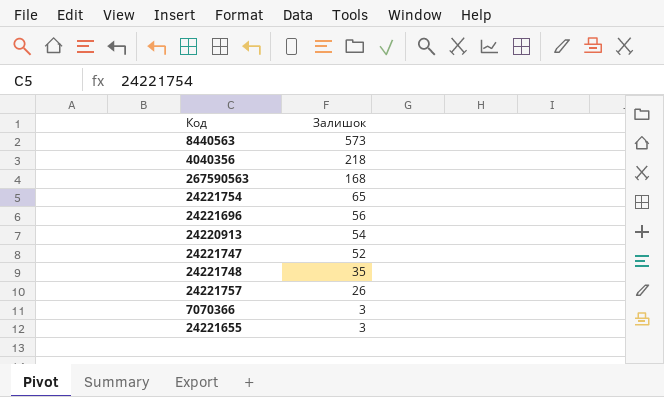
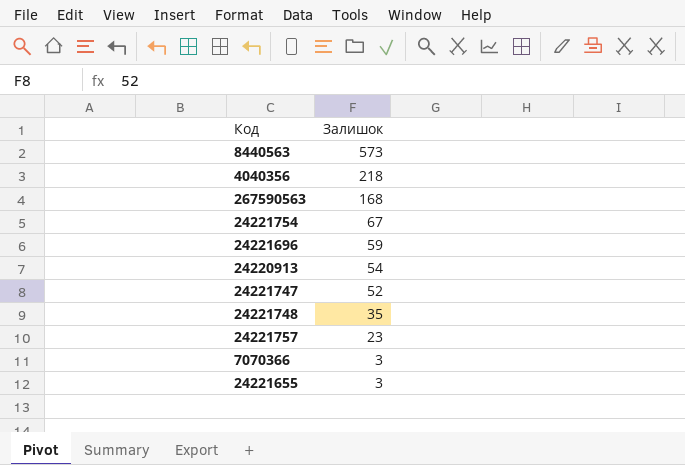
24221754 | Залишок: 65 -> 67
24221696 | Залишок: 56 -> 59
24221757 | Залишок: 26 -> 23

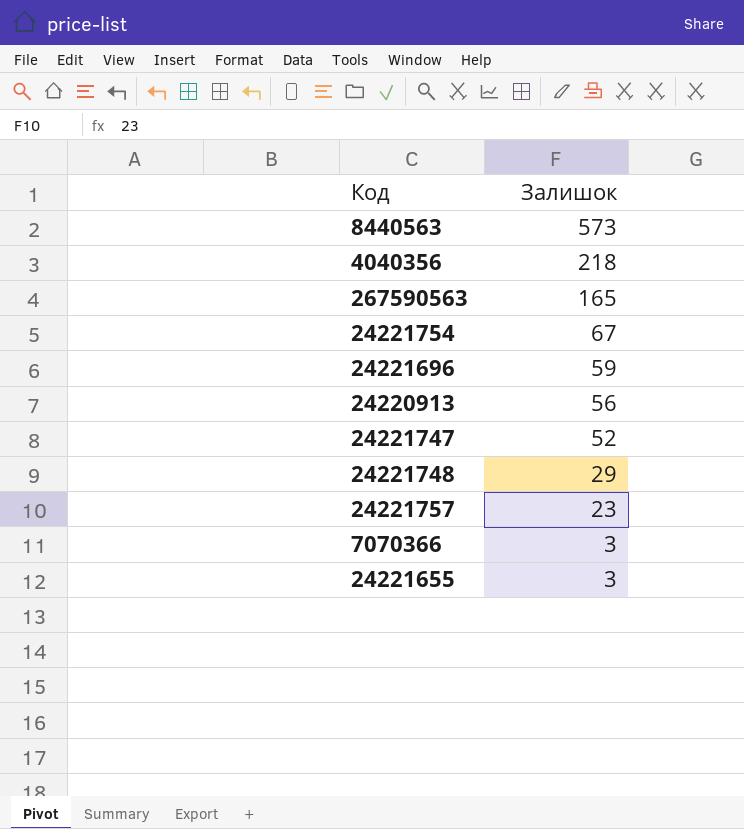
267590563 | Залишок: 168 -> 165
24220913 | Залишок: 54 -> 56
24221748 | Залишок: 35 -> 29

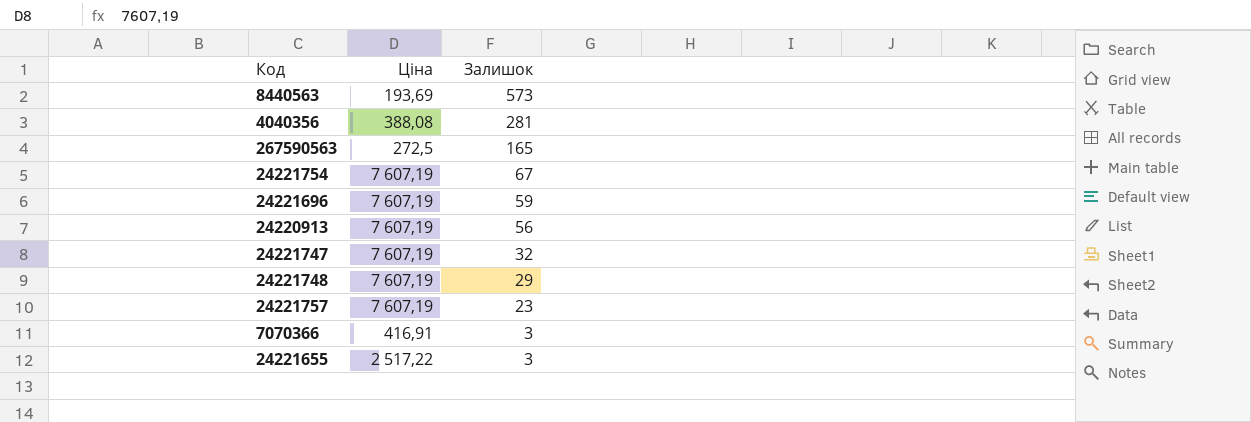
column Ціна | position: none -> 2
4040356 | Залишок: 218 -> 281
24221747 | Залишок: 52 -> 32

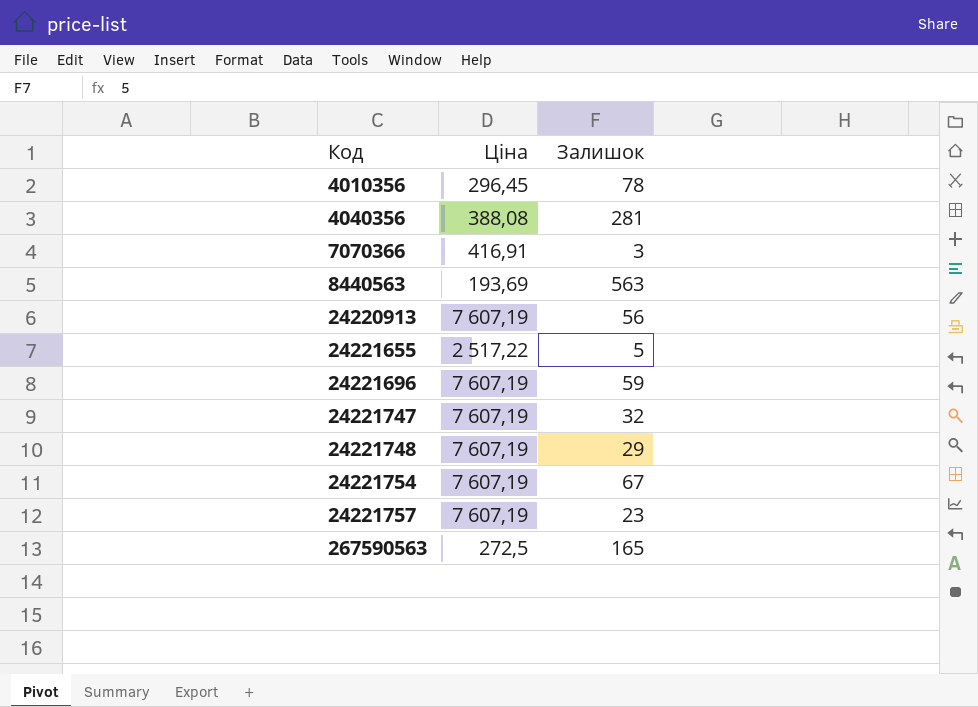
row order: Залишок descending -> Код ascending
row 4010356: none -> 296,45 | 78
8440563 | Залишок: 573 -> 563
24221655 | Залишок: 3 -> 5

